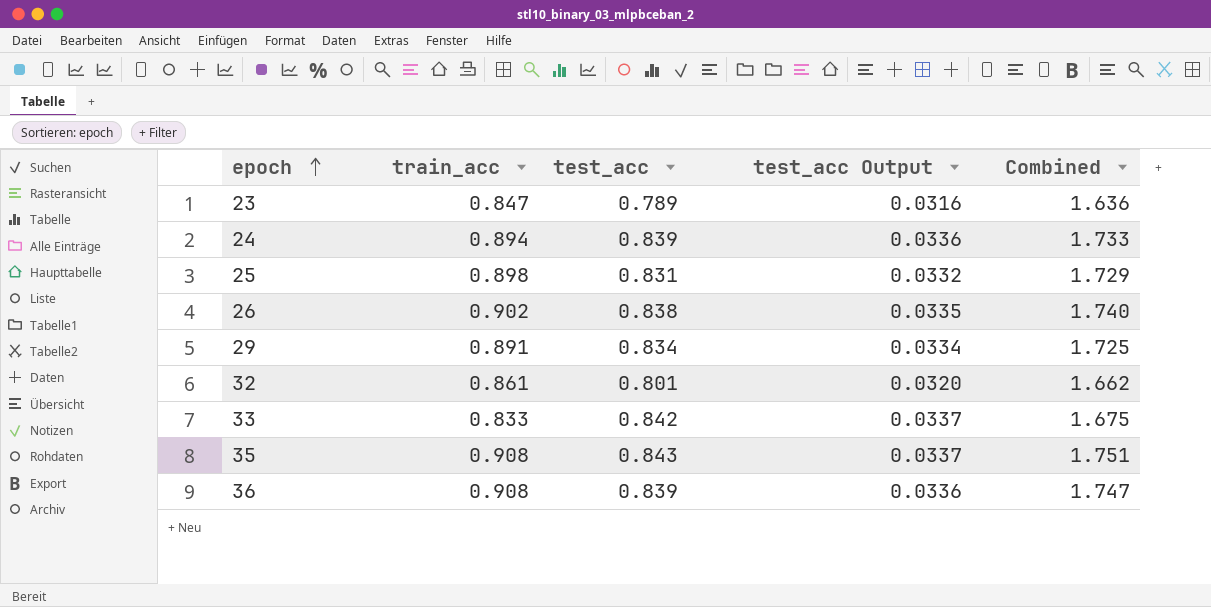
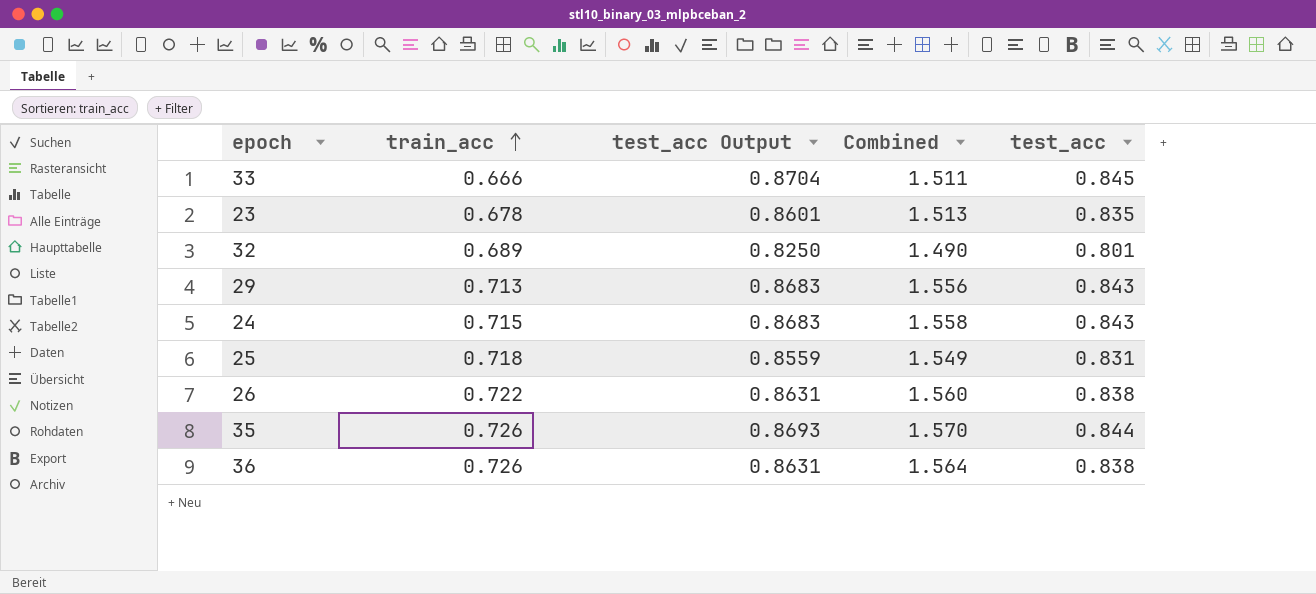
row order: epoch ascending -> train_acc ascending
column test_acc Output | formula: [test_acc] * 0.04 -> [test_acc] * 1.03
column test_acc | position: 3 -> 5
33 | train_acc: 0.833 -> 0.666
33 | Combined: 1.675 -> 1.511
33 | test_acc: 0.842 -> 0.845
23 | train_acc: 0.847 -> 0.678
23 | Combined: 1.636 -> 1.513
23 | test_acc: 0.789 -> 0.835
32 | train_acc: 0.861 -> 0.689
32 | Combined: 1.662 -> 1.490
29 | train_acc: 0.891 -> 0.713
29 | Combined: 1.725 -> 1.556
29 | test_acc: 0.834 -> 0.843
24 | train_acc: 0.894 -> 0.715
24 | Combined: 1.733 -> 1.558
24 | test_acc: 0.839 -> 0.843
25 | train_acc: 0.898 -> 0.718
25 | Combined: 1.729 -> 1.549
26 | train_acc: 0.902 -> 0.722
26 | Combined: 1.740 -> 1.560
35 | train_acc: 0.908 -> 0.726
35 | Combined: 1.751 -> 1.570
35 | test_acc: 0.843 -> 0.844
36 | train_acc: 0.908 -> 0.726
36 | Combined: 1.747 -> 1.564
36 | test_acc: 0.839 -> 0.838

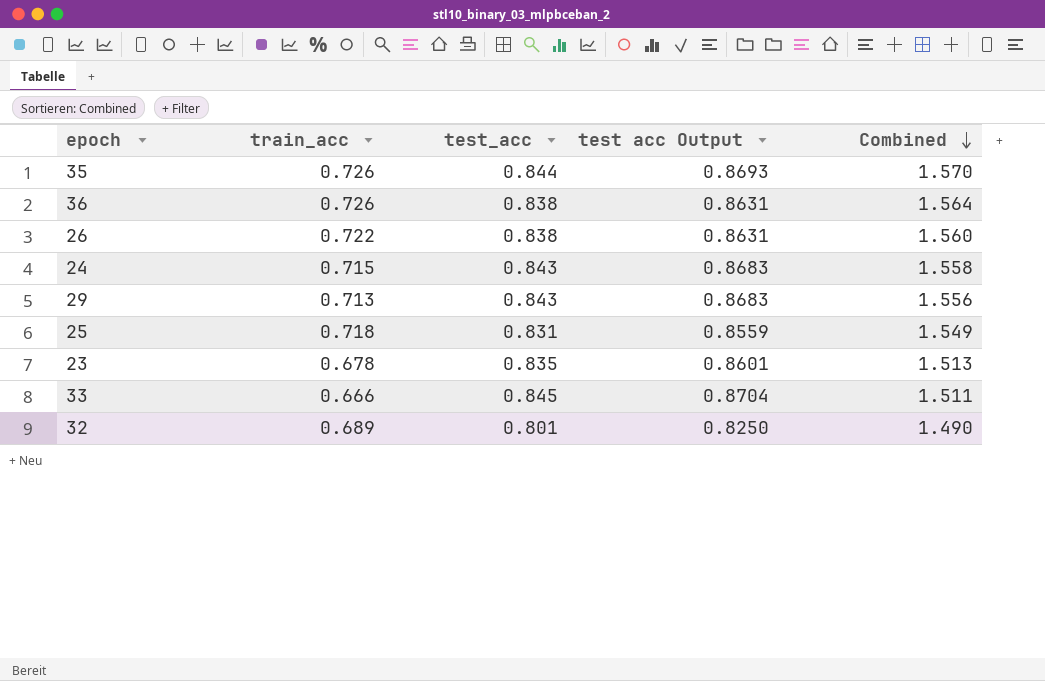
row order: train_acc ascending -> Combined descending
column test_acc | position: 5 -> 3
column name: test_acc Output -> test acc Output

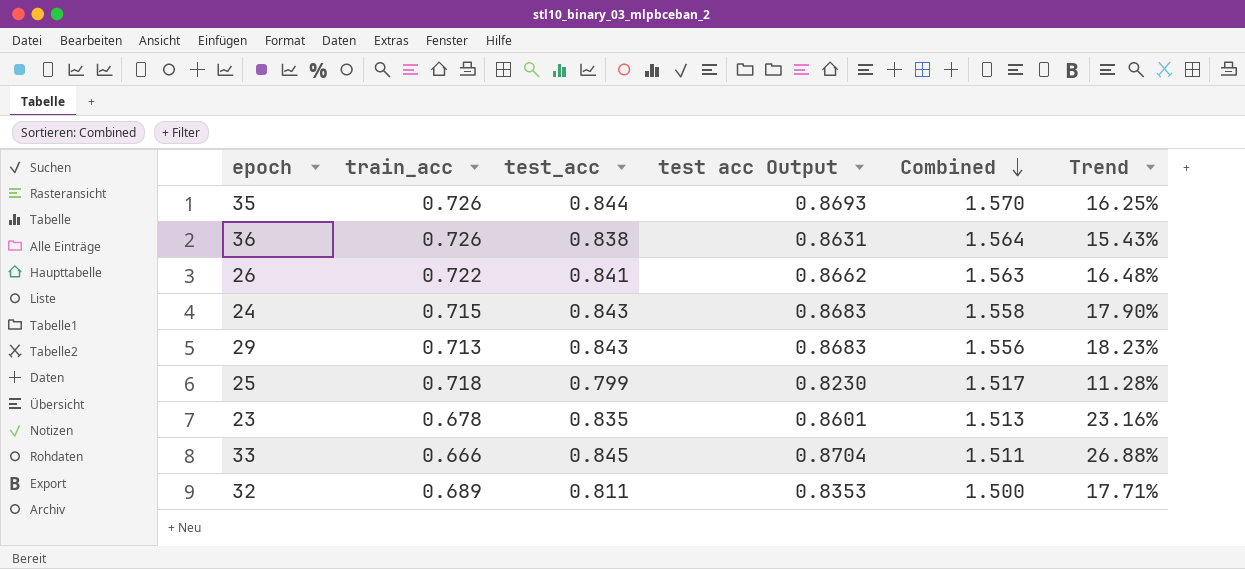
column Trend | formula: none -> ([test_acc] - [train_acc]) / [train_acc]
26 | test_acc: 0.838 -> 0.841
26 | test acc Output: 0.8631 -> 0.8662
26 | Combined: 1.560 -> 1.563
25 | test_acc: 0.831 -> 0.799
25 | test acc Output: 0.8559 -> 0.8230
25 | Combined: 1.549 -> 1.517
32 | test_acc: 0.801 -> 0.811
32 | test acc Output: 0.8250 -> 0.8353
32 | Combined: 1.490 -> 1.500

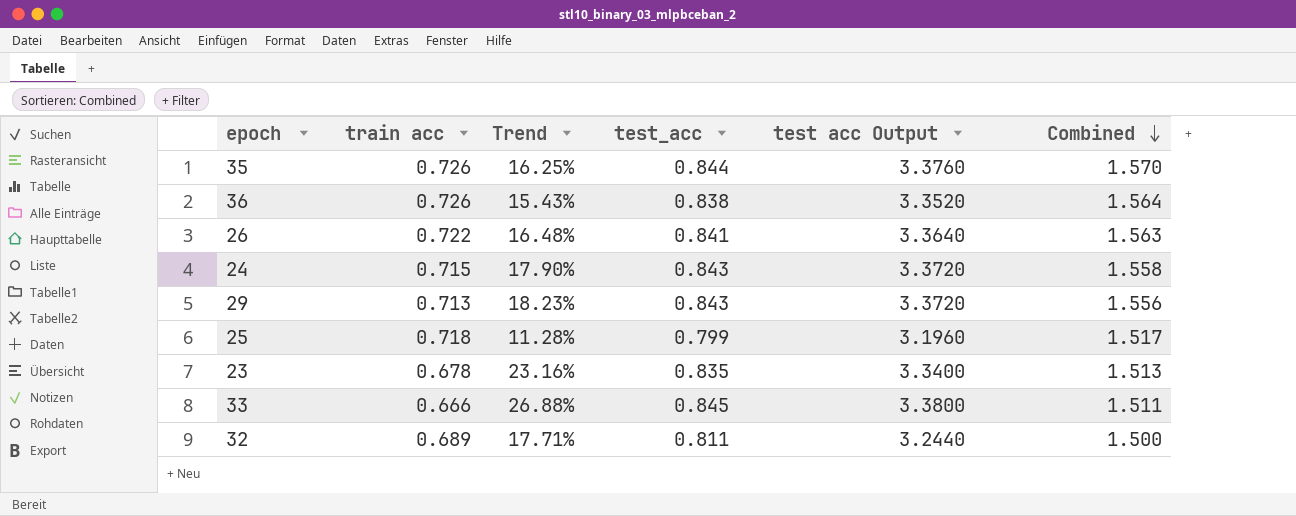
column name: train_acc -> train acc
column Trend | position: 6 -> 3
column test acc Output | formula: [test_acc] * 1.03 -> [test_acc] * 4

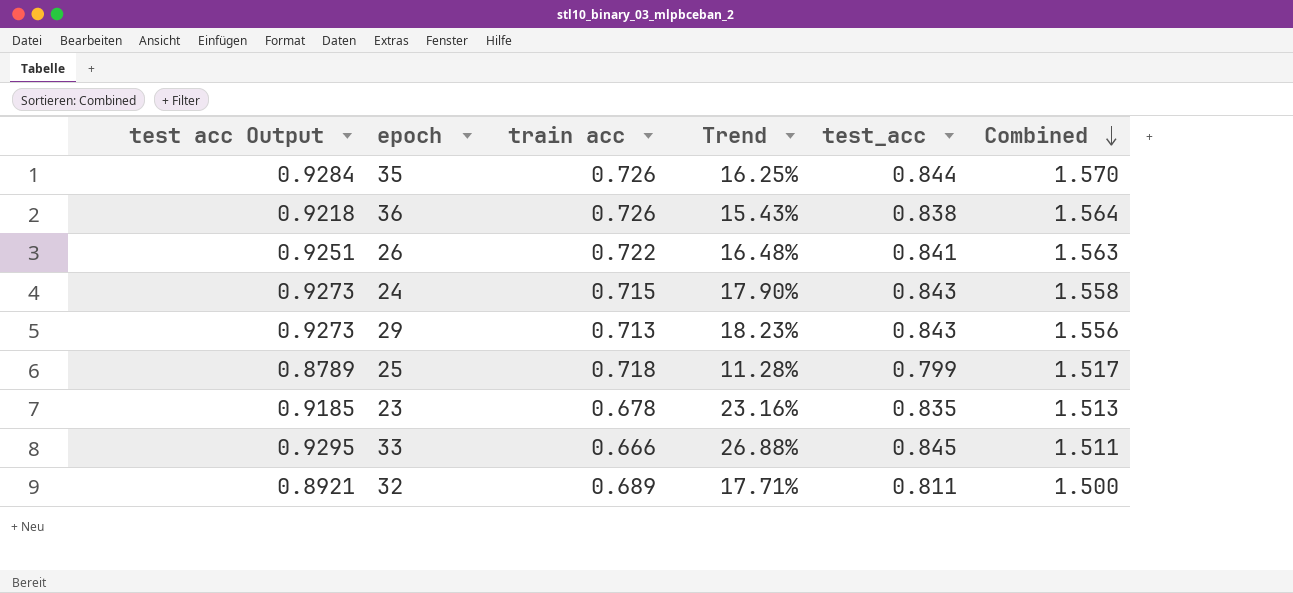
column test acc Output | formula: [test_acc] * 4 -> [test_acc] * 1.1
column test acc Output | position: 5 -> 1

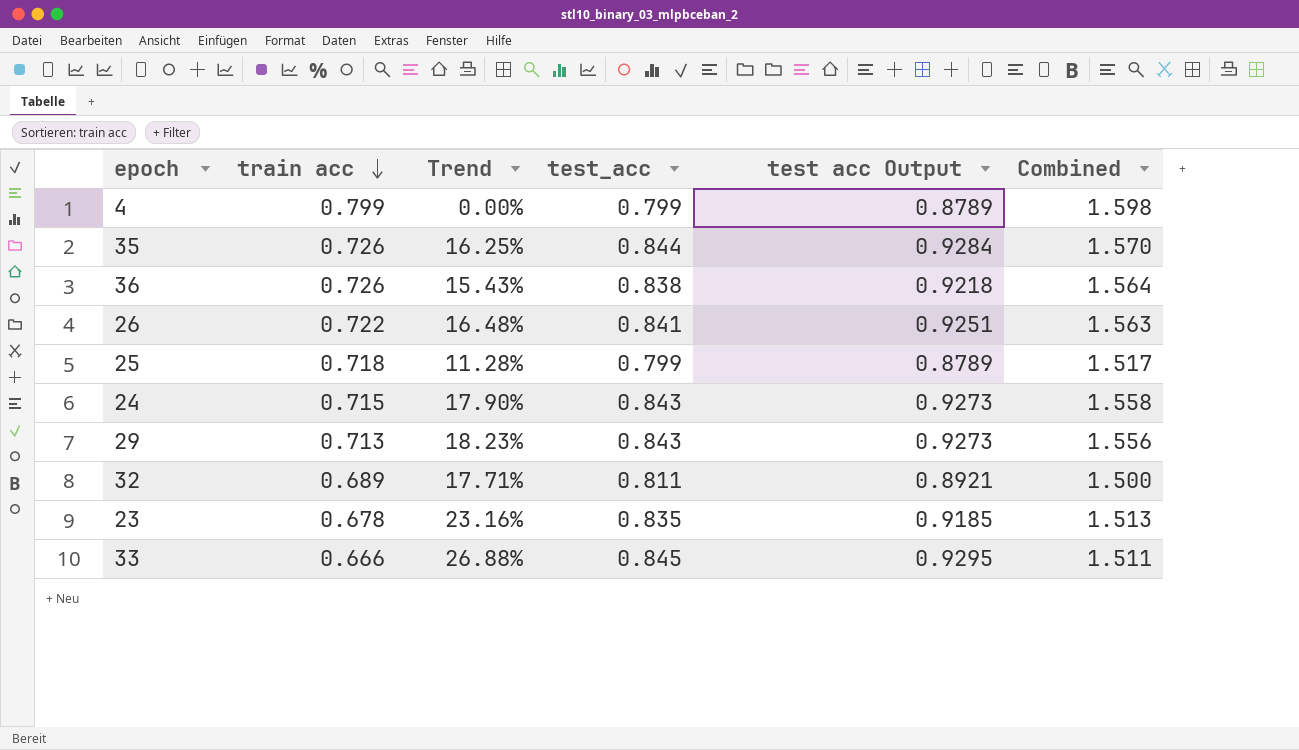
row order: Combined descending -> train acc descending
column test acc Output | position: 1 -> 5
row 4: none -> 0.799 | 0.00% | 0.799 | 0.8789 | 1.598

